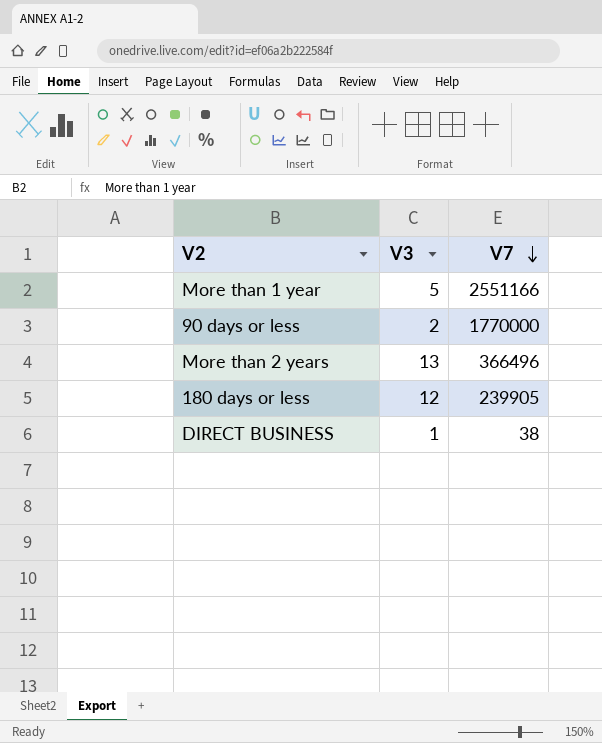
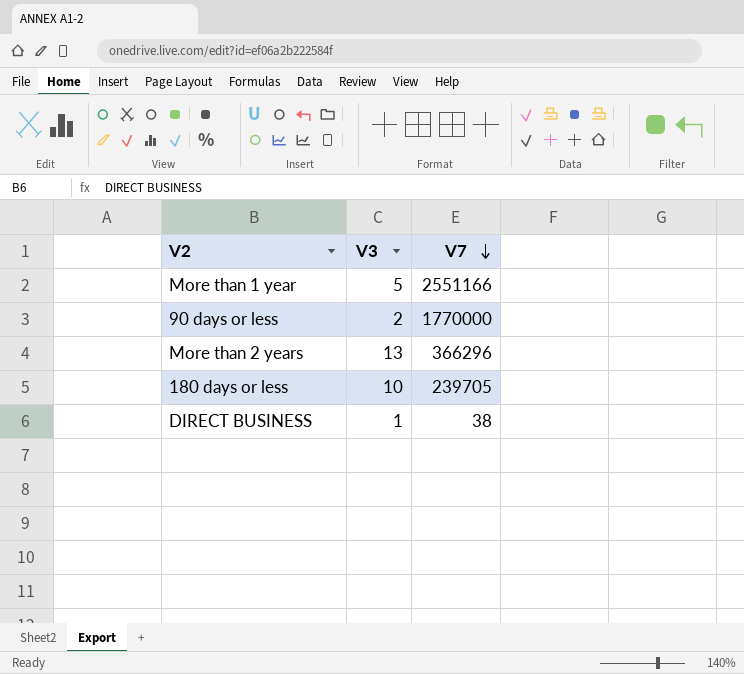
More than 2 years | V7: 366496 -> 366296
180 days or less | V3: 12 -> 10
180 days or less | V7: 239905 -> 239705

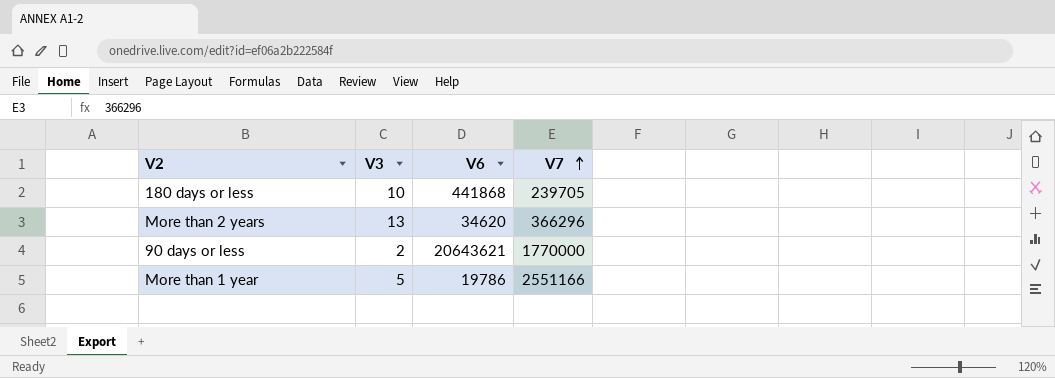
row order: V7 descending -> V7 ascending
column V6 | position: none -> 3
row DIRECT BUSINESS: 1 | 38 -> none

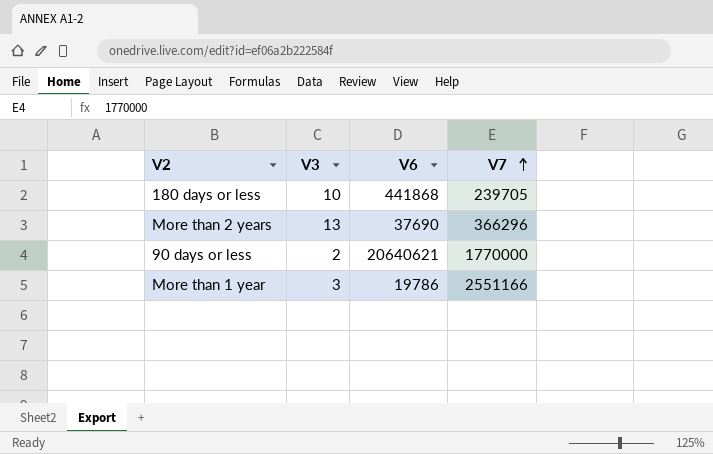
More than 2 years | V6: 34620 -> 37690
90 days or less | V6: 20643621 -> 20640621
More than 1 year | V3: 5 -> 3

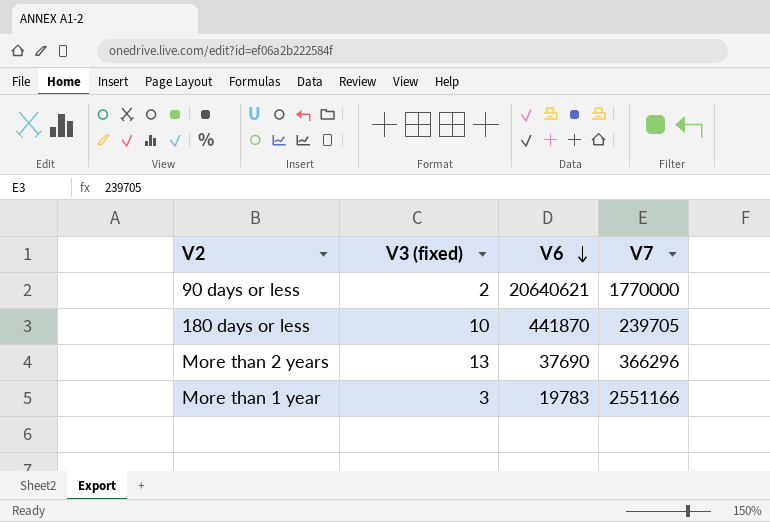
row order: V7 ascending -> V6 descending
column name: V3 -> V3 (fixed)
180 days or less | V6: 441868 -> 441870
More than 1 year | V6: 19786 -> 19783

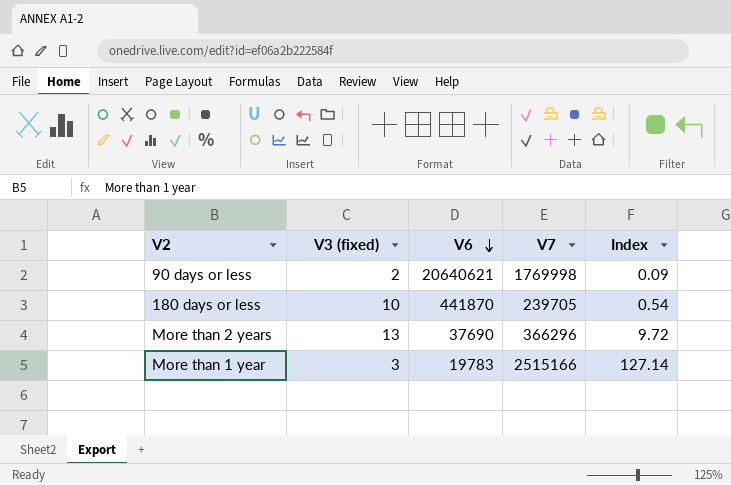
column Index | formula: none -> [V7] / [V6]
90 days or less | V7: 1770000 -> 1769998
More than 1 year | V7: 2551166 -> 2515166

